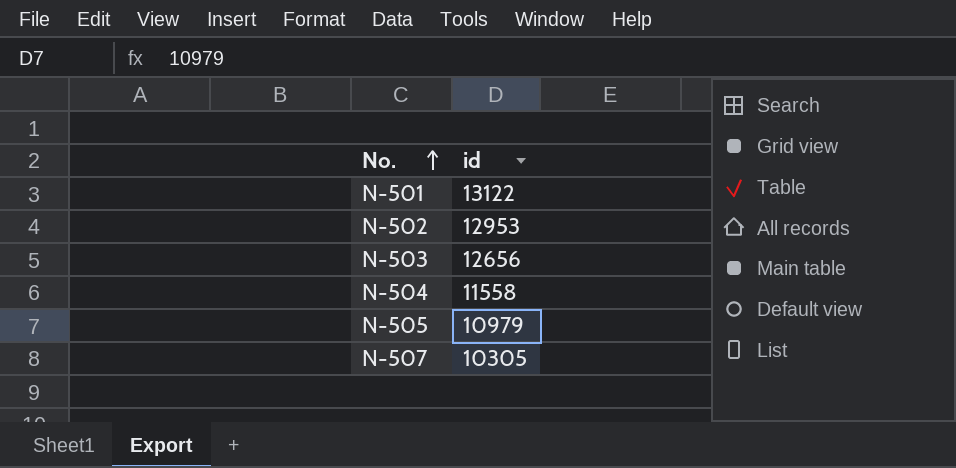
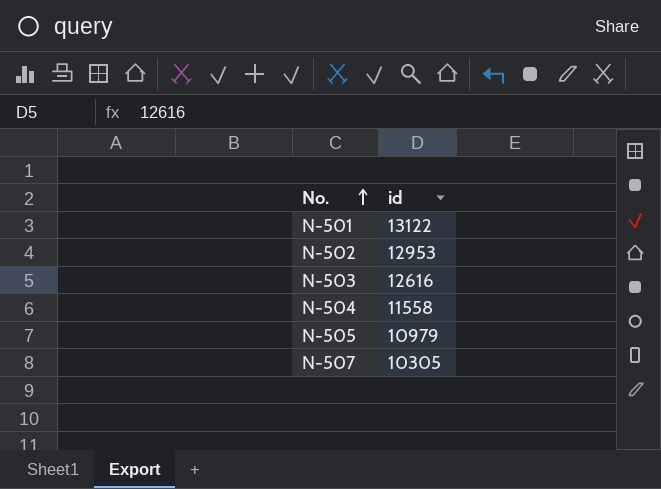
N-503 | id: 12656 -> 12616

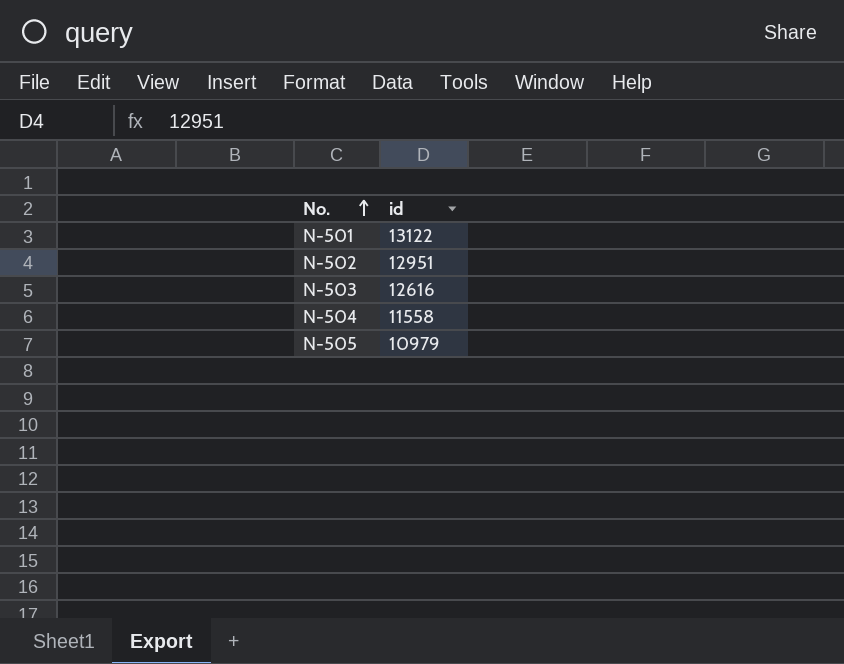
row N-507: 10305 -> none
N-502 | id: 12953 -> 12951

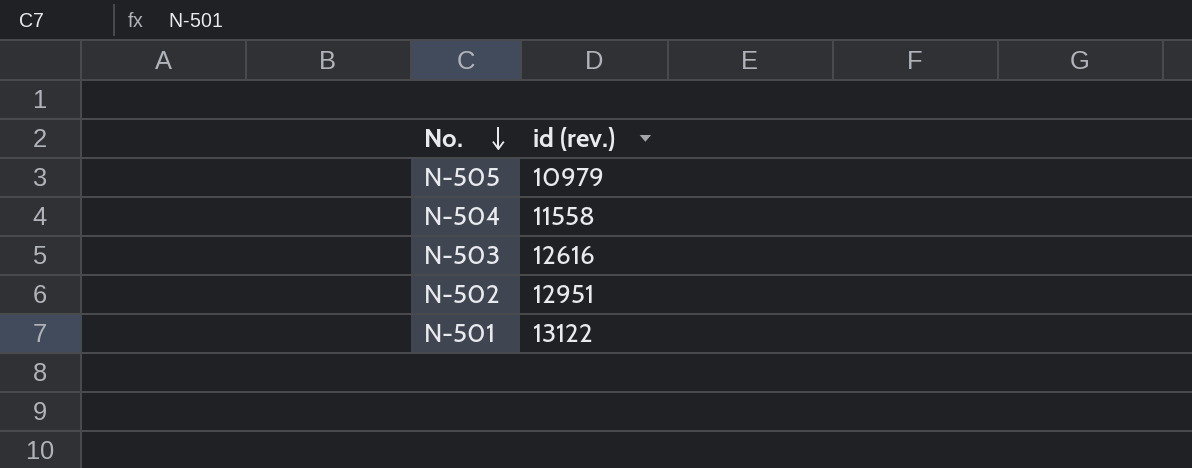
row order: No. ascending -> No. descending
column name: id -> id (rev.)

